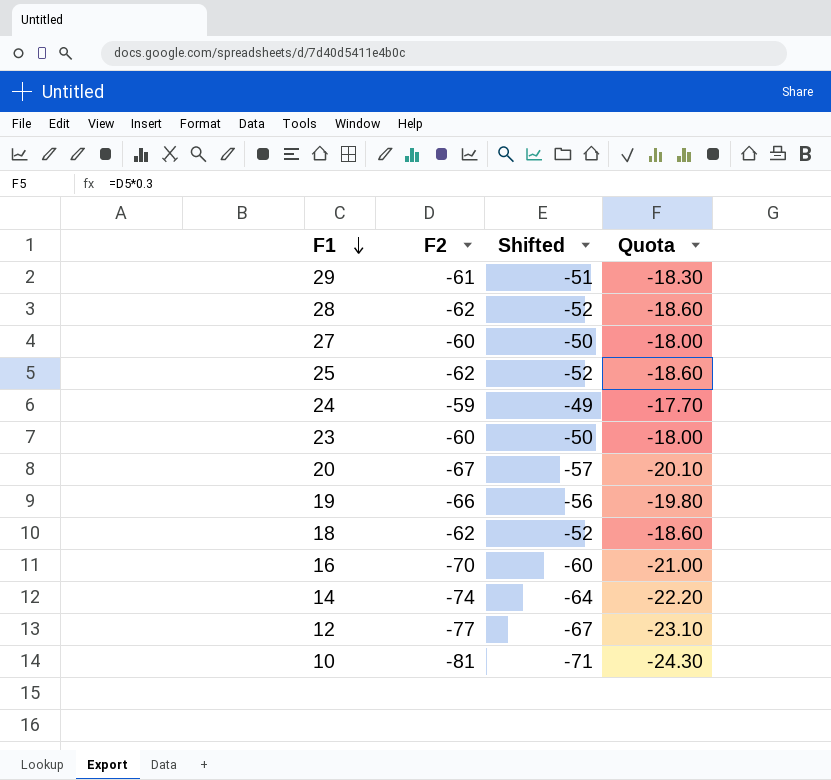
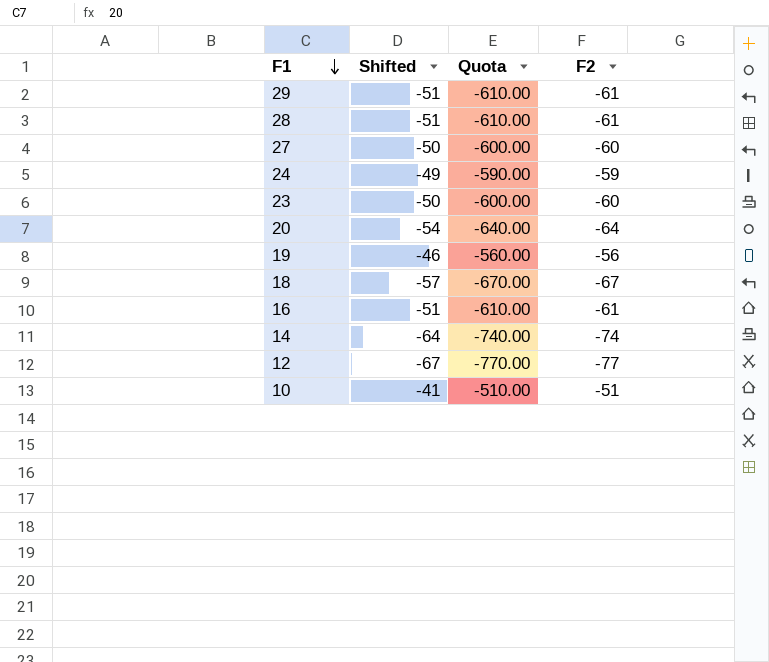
column Quota | formula: [F2] * 0.3 -> [F2] * 10
column F2 | position: 2 -> 4
row 25: -62 | -52 | -18.60 -> none
28 | Shifted: -52 -> -51
28 | F2: -62 -> -61
20 | Shifted: -57 -> -54
20 | F2: -67 -> -64
19 | Shifted: -56 -> -46
19 | F2: -66 -> -56
18 | Shifted: -52 -> -57
18 | F2: -62 -> -67
16 | Shifted: -60 -> -51
16 | F2: -70 -> -61
10 | Shifted: -71 -> -41
10 | F2: -81 -> -51

